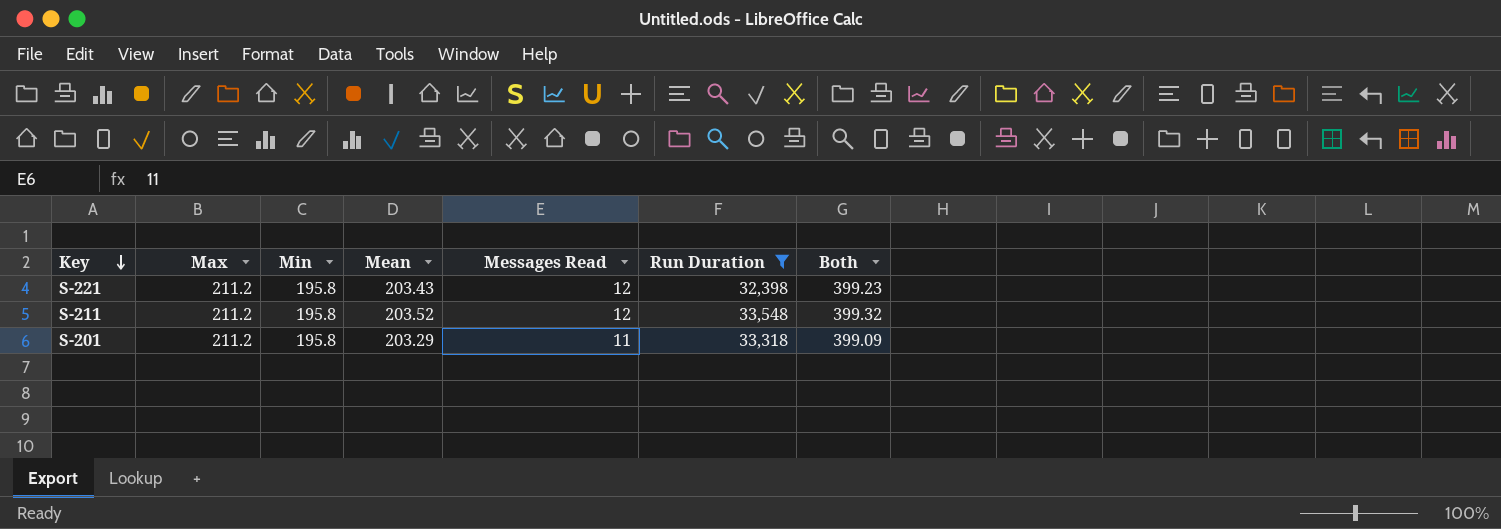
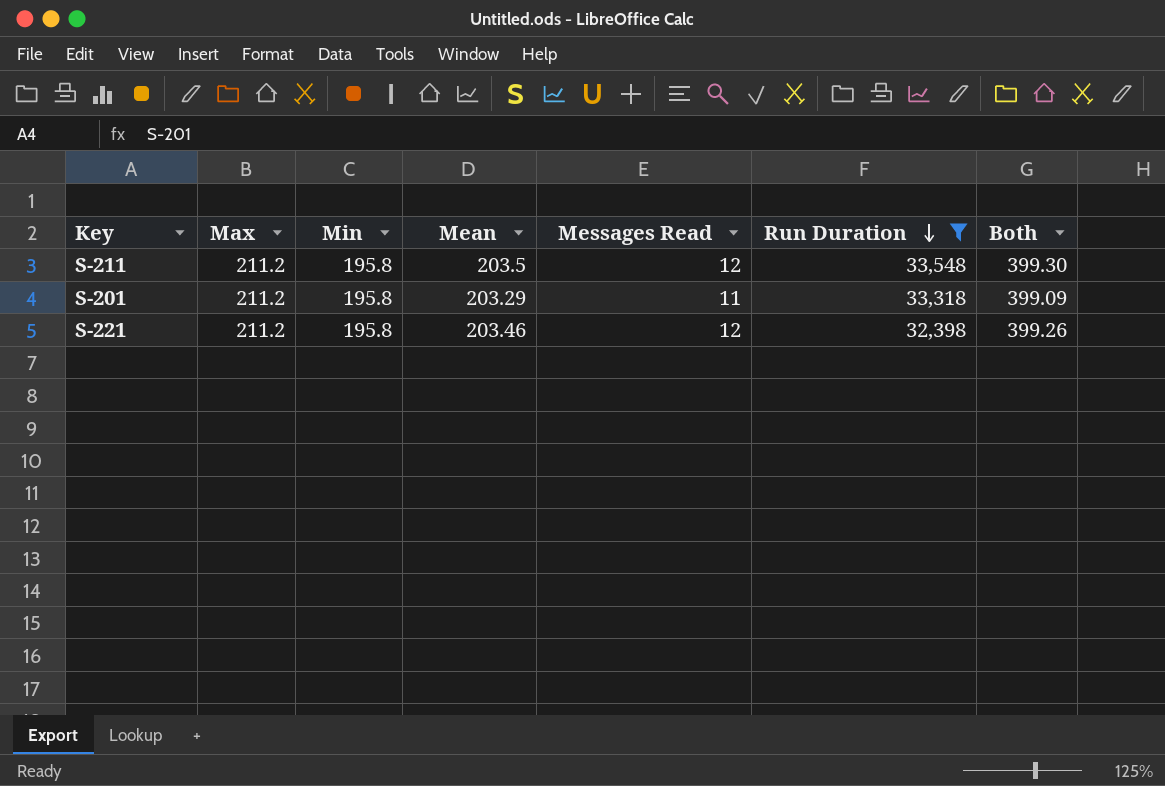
row order: Key descending -> Run Duration descending
S-211 | Mean: 203.52 -> 203.5
S-211 | Both: 399.32 -> 399.30
S-221 | Mean: 203.43 -> 203.46
S-221 | Both: 399.23 -> 399.26

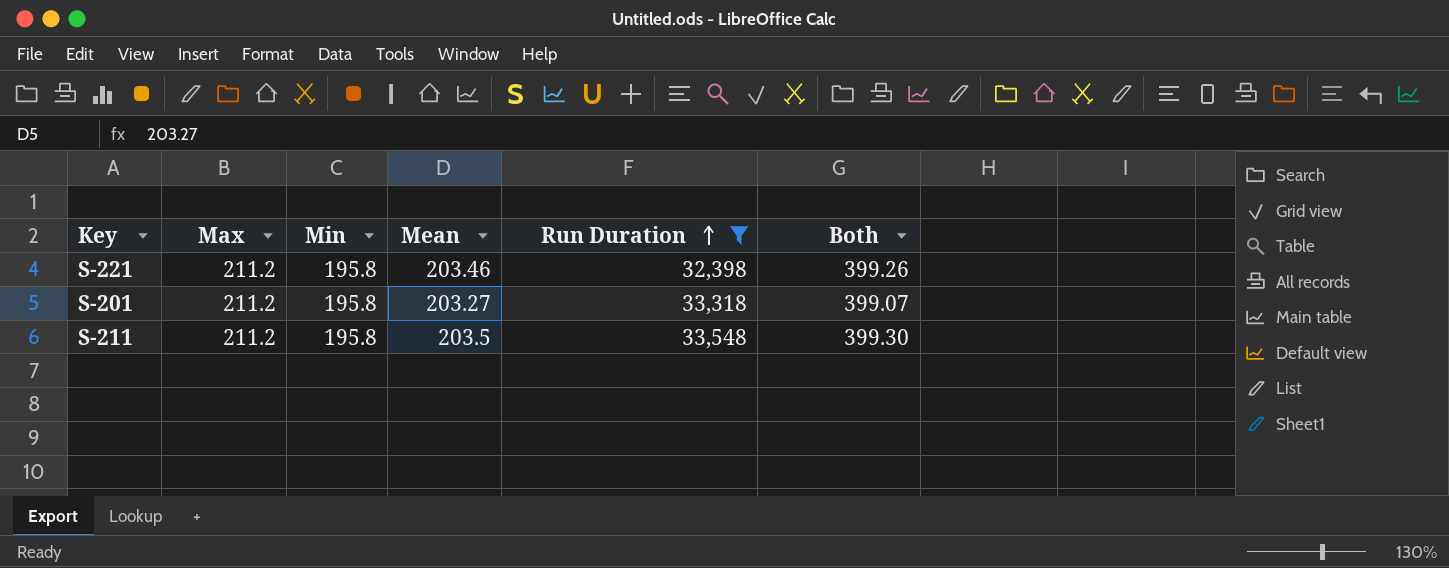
row order: Run Duration descending -> Run Duration ascending
column Messages Read | position: 5 -> none
S-201 | Mean: 203.29 -> 203.27
S-201 | Both: 399.09 -> 399.07

